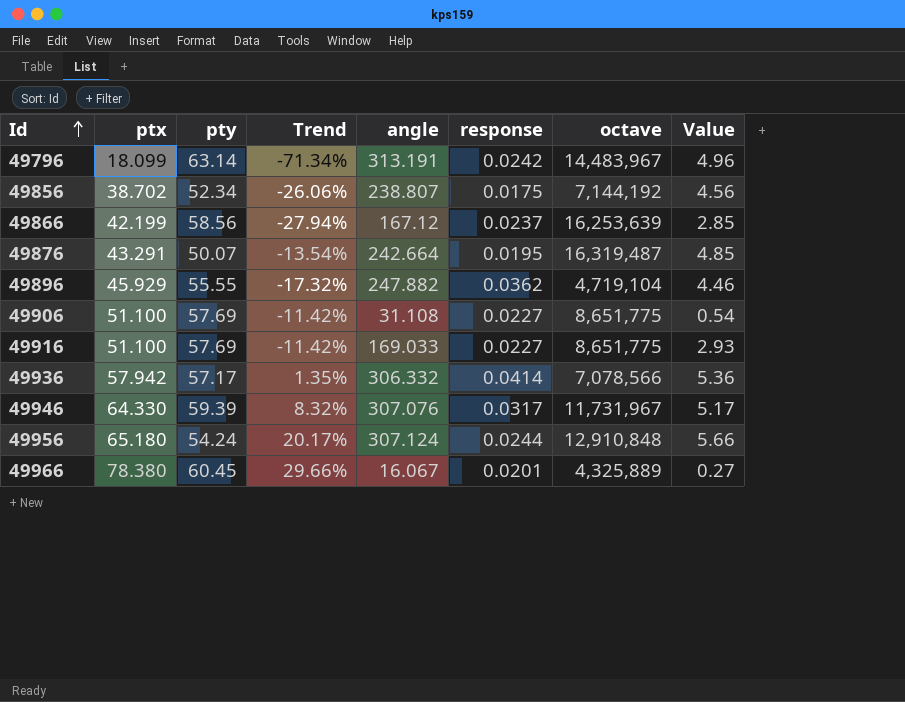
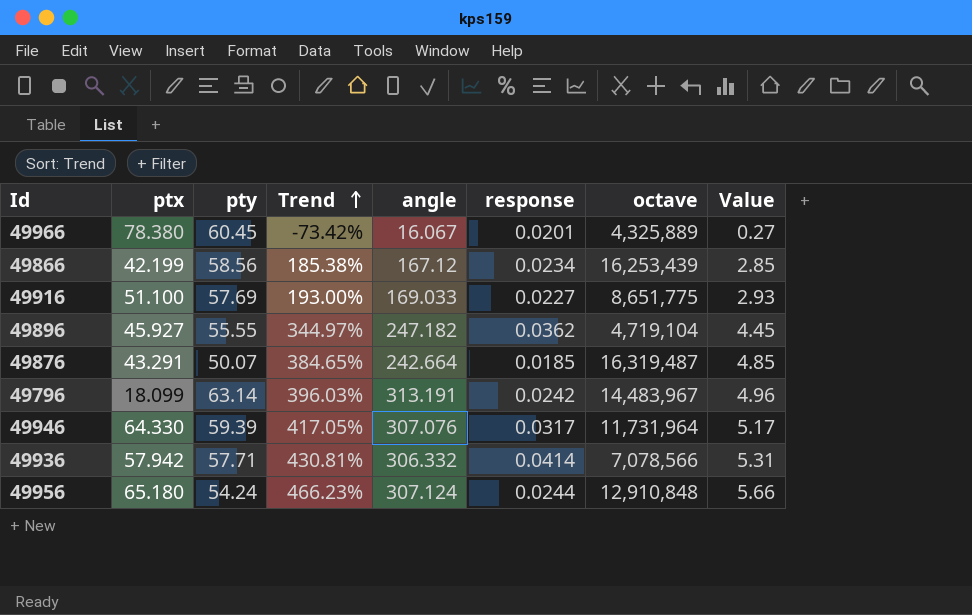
row order: Id ascending -> Trend ascending
column Trend | formula: ([ptx] - [pty]) / [pty] -> ([angle] - [pty]) / [pty]
row 49856: 38.702 | 52.34 | -26.06% | 238.807 | 0.0175 | 7,144,192 | 4.56 -> none
row 49906: 51.100 | 57.69 | -11.42% | 31.108 | 0.0227 | 8,651,775 | 0.54 -> none
49866 | response: 0.0237 -> 0.0234
49866 | octave: 16,253,639 -> 16,253,439
49896 | ptx: 45.929 -> 45.927
49896 | angle: 247.882 -> 247.182
49896 | Value: 4.46 -> 4.45
49876 | response: 0.0195 -> 0.0185
49946 | octave: 11,731,967 -> 11,731,964
49936 | pty: 57.17 -> 57.71
49936 | Value: 5.36 -> 5.31

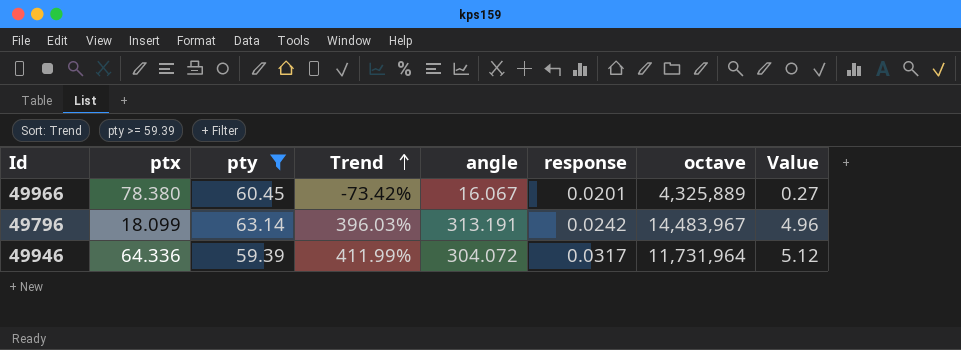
filter: none -> pty >= 59.39
49946 | ptx: 64.330 -> 64.336
49946 | Trend: 417.05% -> 411.99%
49946 | angle: 307.076 -> 304.072
49946 | Value: 5.17 -> 5.12

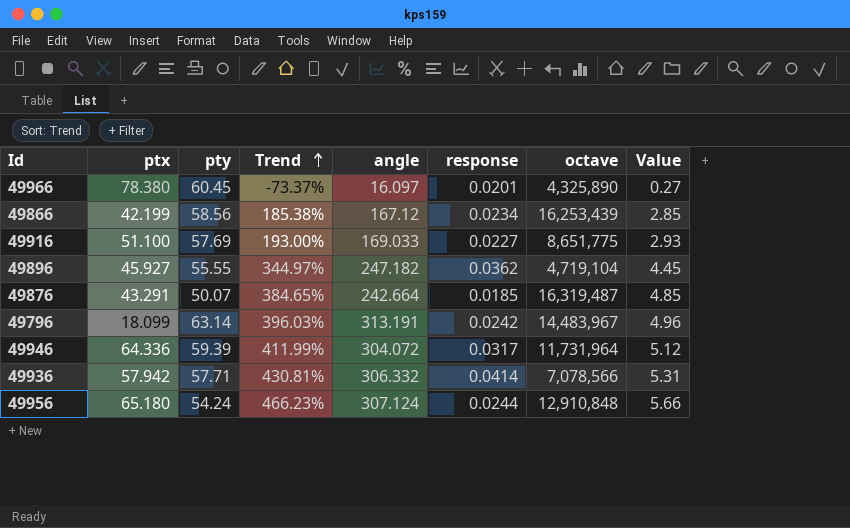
filter: pty >= 59.39 -> none
49966 | Trend: -73.42% -> -73.37%
49966 | angle: 16.067 -> 16.097
49966 | octave: 4,325,889 -> 4,325,890

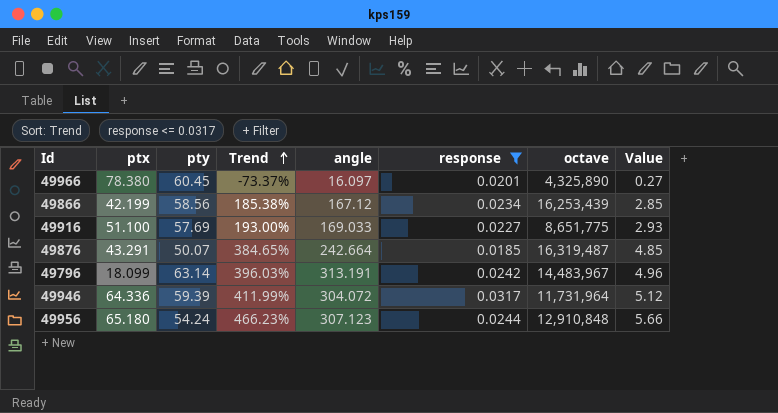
filter: none -> response <= 0.0317
49956 | angle: 307.124 -> 307.123

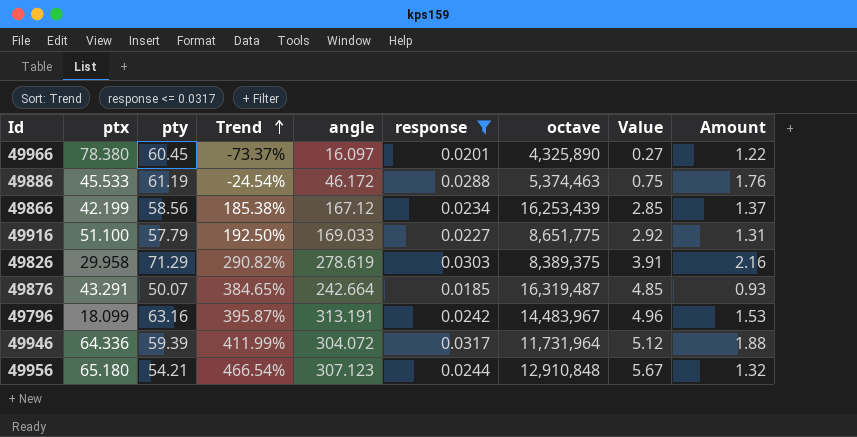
column Amount | formula: none -> [pty] * [response]
row 49886: none -> 45.533 | 61.19 | -24.54% | 46.172 | 0.0288 | 5,374,463 | 0.75 | 1.76
49916 | pty: 57.69 -> 57.79
49916 | Trend: 193.00% -> 192.50%
49916 | Value: 2.93 -> 2.92
row 49826: none -> 29.958 | 71.29 | 290.82% | 278.619 | 0.0303 | 8,389,375 | 3.91 | 2.16
49796 | pty: 63.14 -> 63.16
49796 | Trend: 396.03% -> 395.87%
49956 | pty: 54.24 -> 54.21
49956 | Trend: 466.23% -> 466.54%
49956 | Value: 5.66 -> 5.67

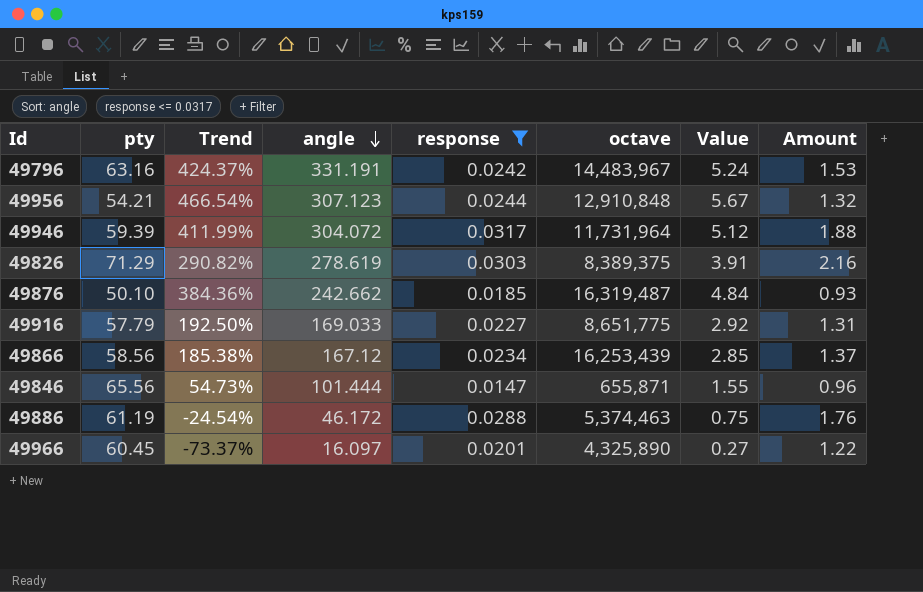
row order: Trend ascending -> angle descending
column ptx | position: 2 -> none
49796 | Trend: 395.87% -> 424.37%
49796 | angle: 313.191 -> 331.191
49796 | Value: 4.96 -> 5.24
49876 | pty: 50.07 -> 50.10
49876 | Trend: 384.65% -> 384.36%
49876 | angle: 242.664 -> 242.662
49876 | Value: 4.85 -> 4.84
row 49846: none -> 65.56 | 54.73% | 101.444 | 0.0147 | 655,871 | 1.55 | 0.96

